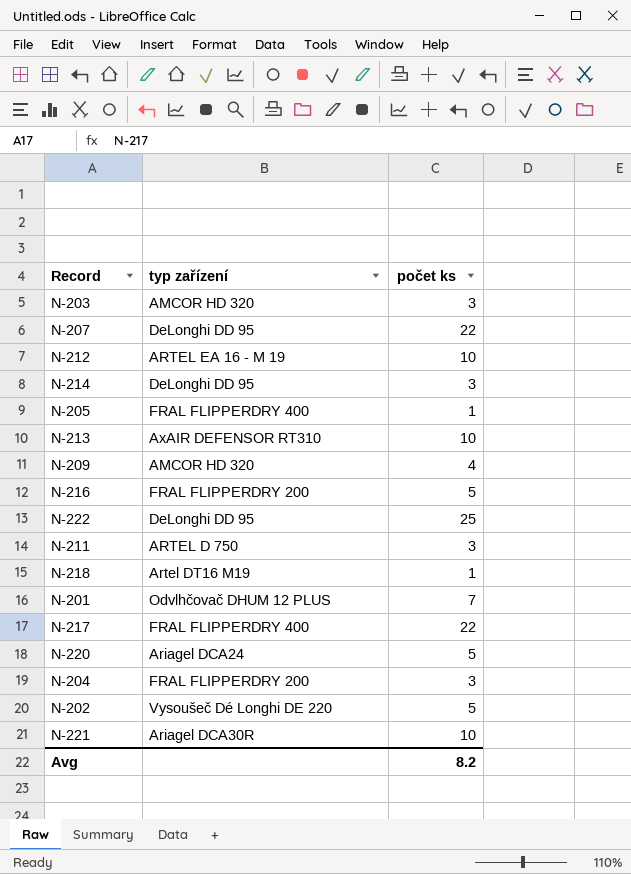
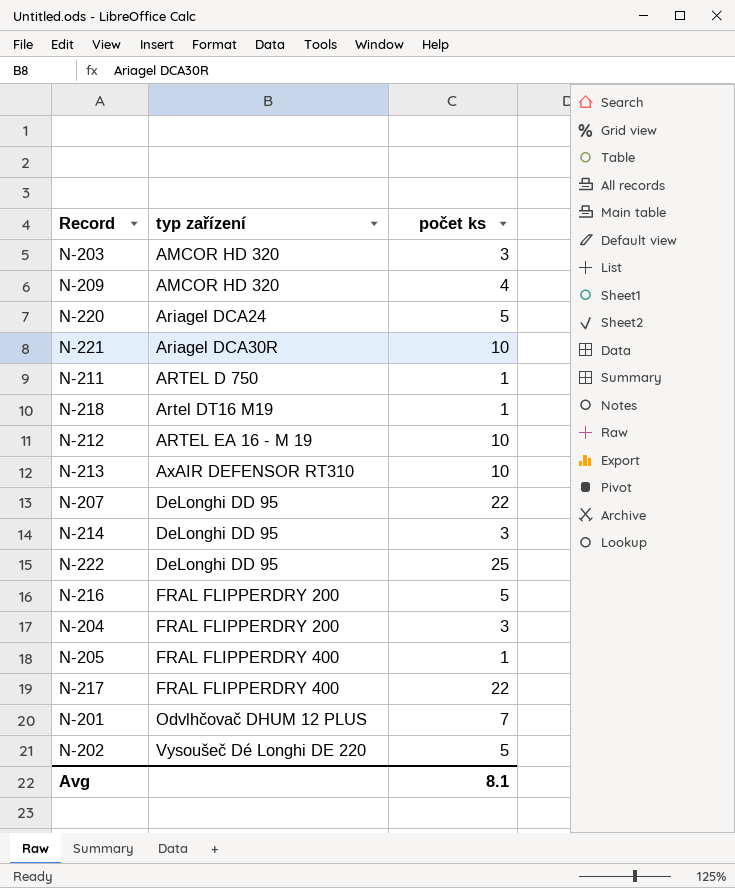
row order: none -> typ zařízení ascending
N-211 | počet ks: 3 -> 1
Avg | počet ks: 8.2 -> 8.1

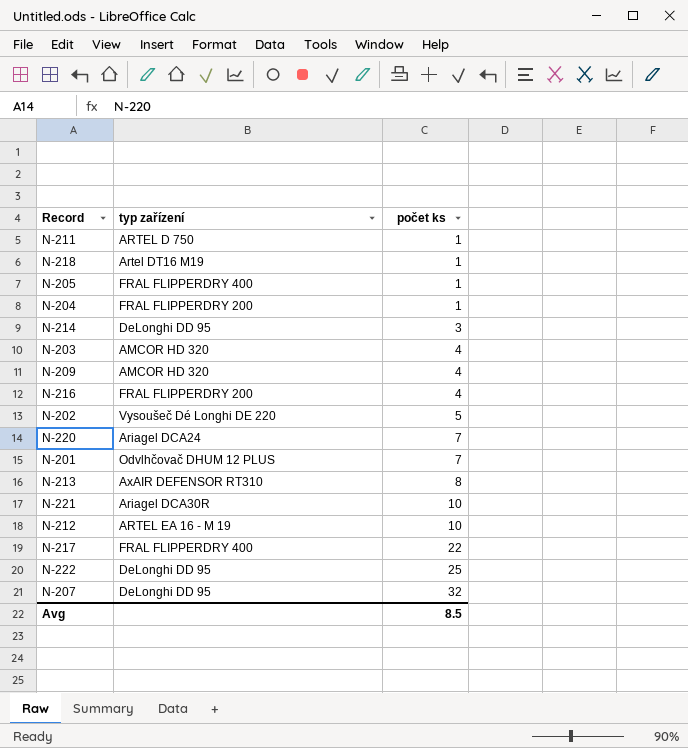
row order: typ zařízení ascending -> počet ks ascending
N-204 | počet ks: 3 -> 1
N-203 | počet ks: 3 -> 4
N-216 | počet ks: 5 -> 4
N-220 | počet ks: 5 -> 7
N-213 | počet ks: 10 -> 8
N-207 | počet ks: 22 -> 32
Avg | počet ks: 8.1 -> 8.5

